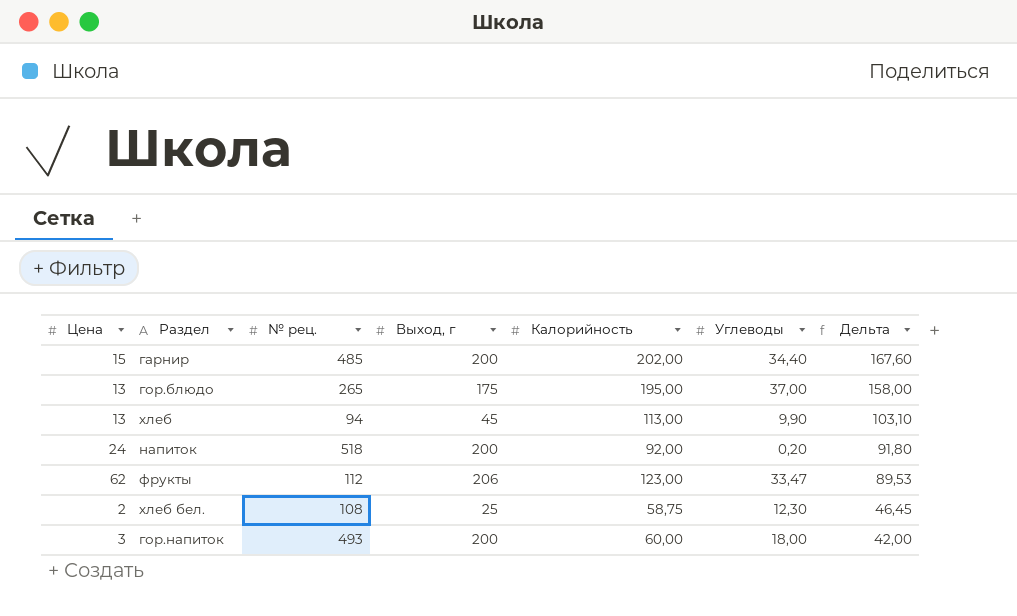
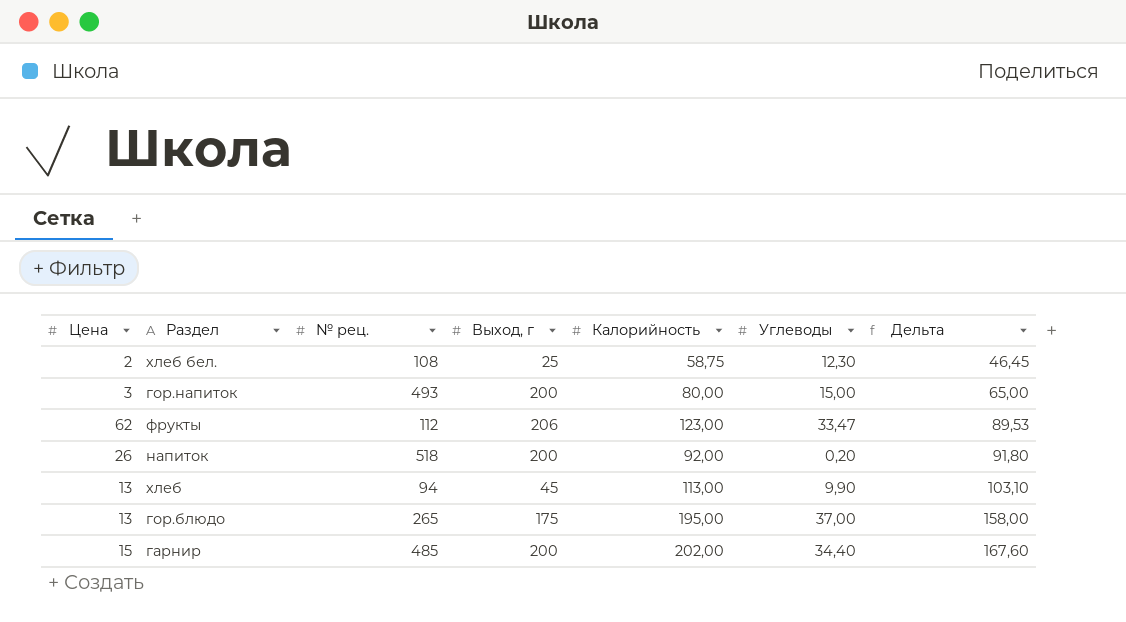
row order: Дельта descending -> Дельта ascending
гор.напиток | Калорийность: 60,00 -> 80,00
гор.напиток | Углеводы: 18,00 -> 15,00
гор.напиток | Дельта: 42,00 -> 65,00
напиток | Цена: 24 -> 26

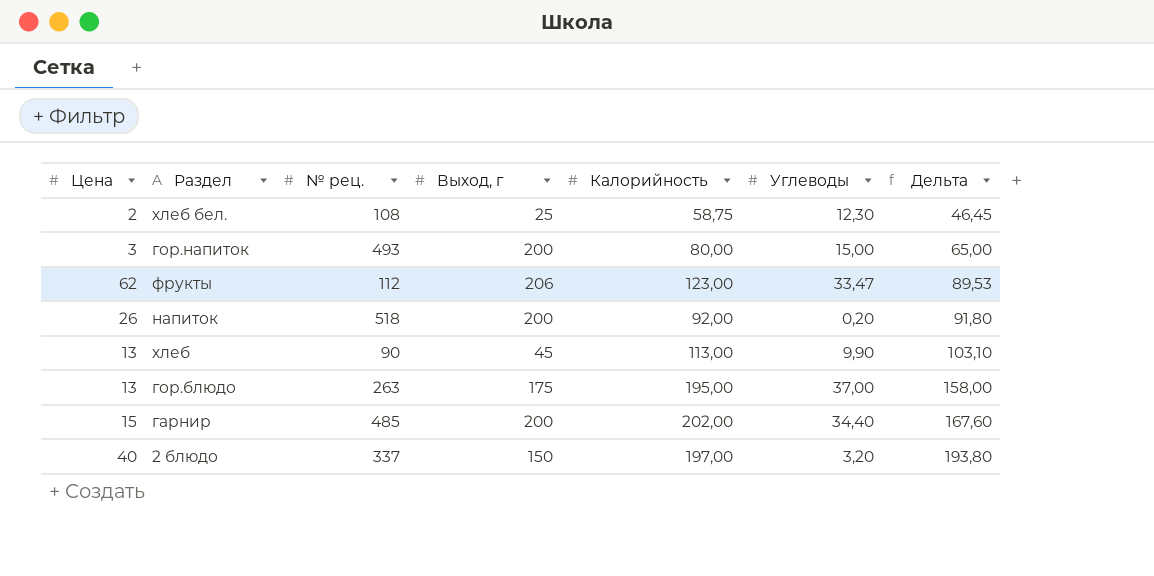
хлеб | № рец.: 94 -> 90
гор.блюдо | № рец.: 265 -> 263
row 2 блюдо: none -> 40 | 337 | 150 | 197,00 | 3,20 | 193,80

